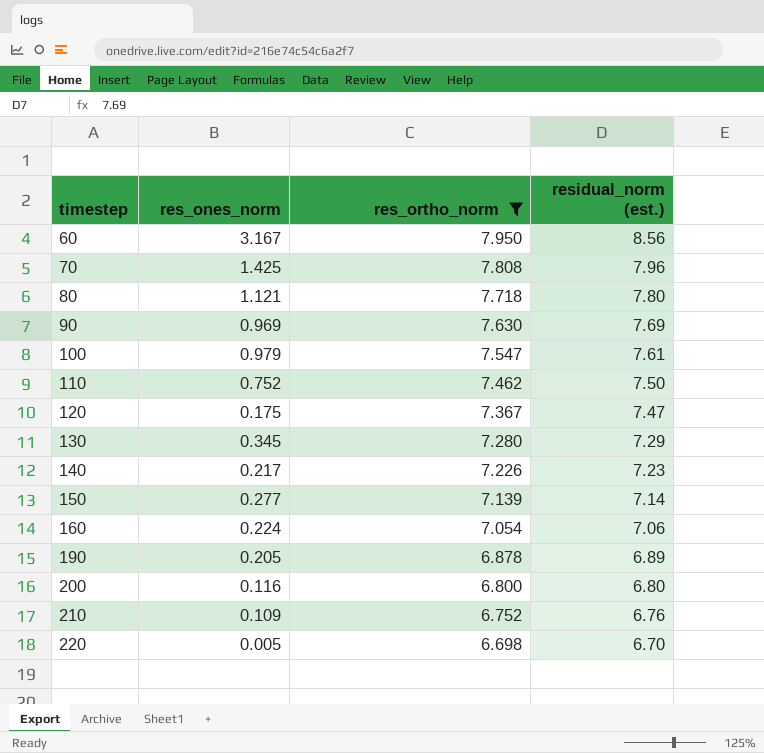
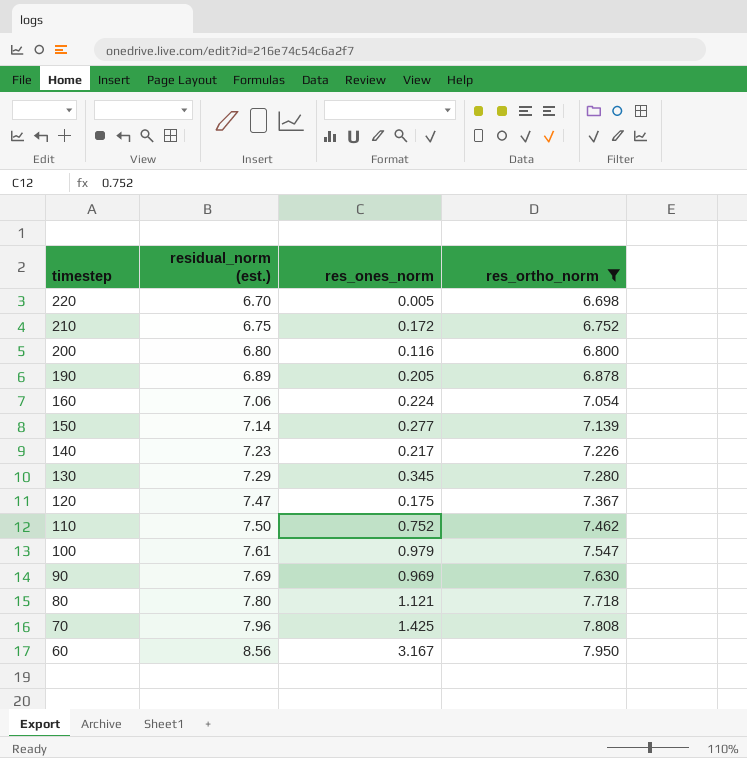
row order: timestep ascending -> timestep descending
column residual_norm (est.) | position: 4 -> 2
210 | residual_norm (est.): 6.76 -> 6.75
210 | res_ones_norm: 0.109 -> 0.172

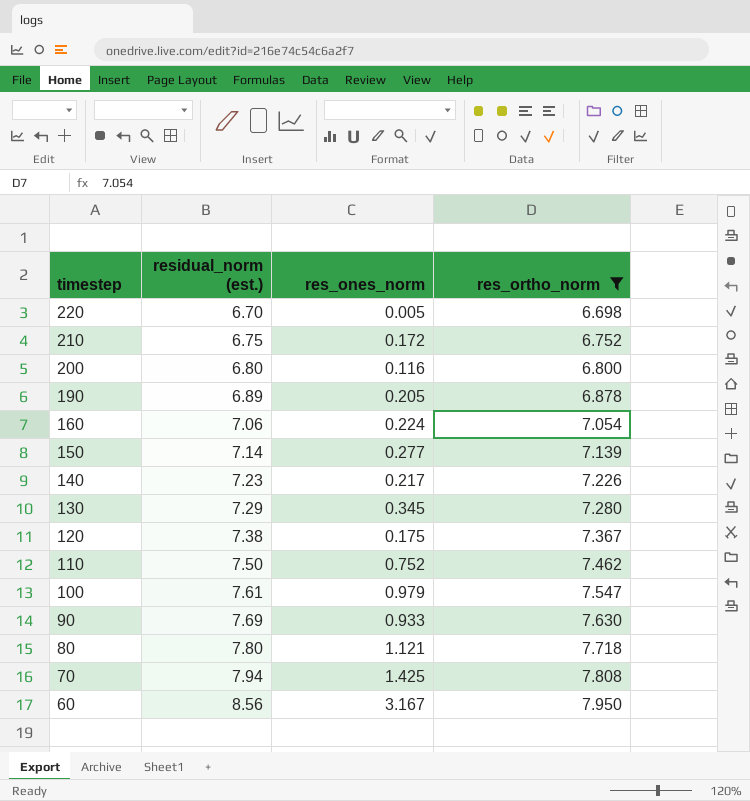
120 | residual_norm (est.): 7.47 -> 7.38
90 | res_ones_norm: 0.969 -> 0.933
70 | residual_norm (est.): 7.96 -> 7.94

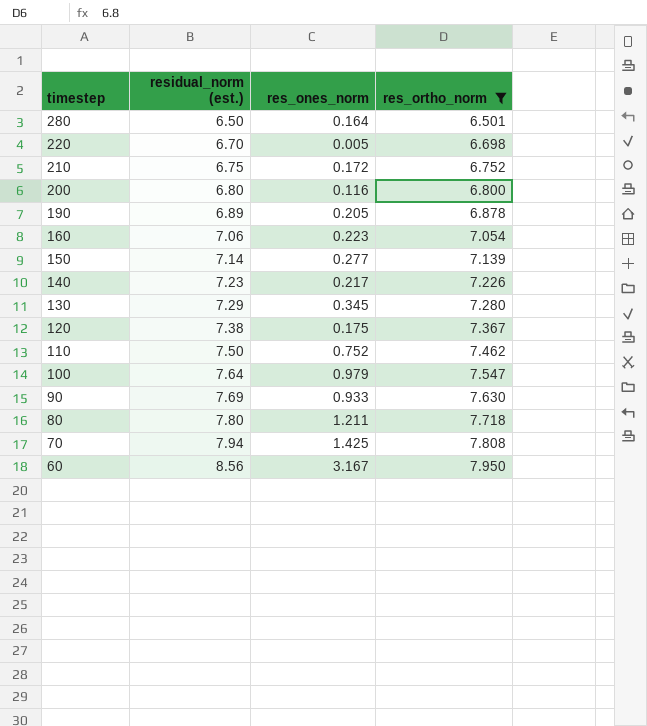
row 280: none -> 6.50 | 0.164 | 6.501
160 | res_ones_norm: 0.224 -> 0.223
100 | residual_norm (est.): 7.61 -> 7.64
80 | res_ones_norm: 1.121 -> 1.211

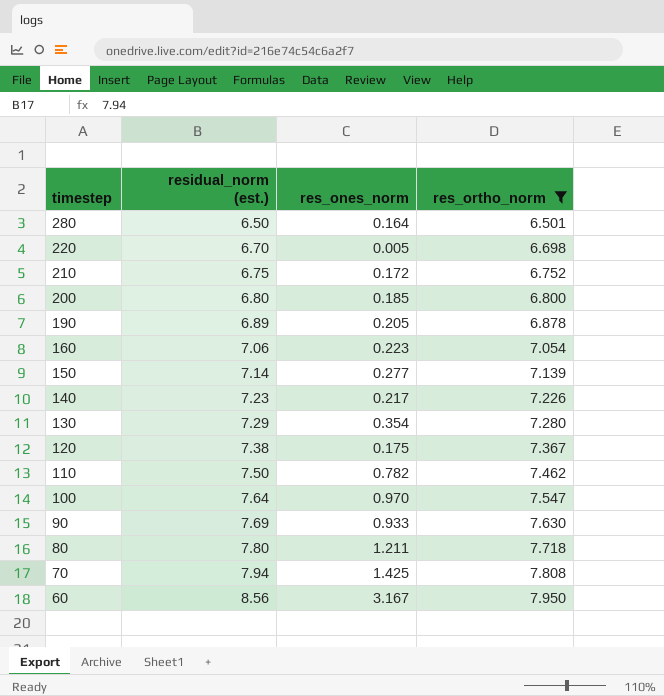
200 | res_ones_norm: 0.116 -> 0.185
130 | res_ones_norm: 0.345 -> 0.354
110 | res_ones_norm: 0.752 -> 0.782
100 | res_ones_norm: 0.979 -> 0.970

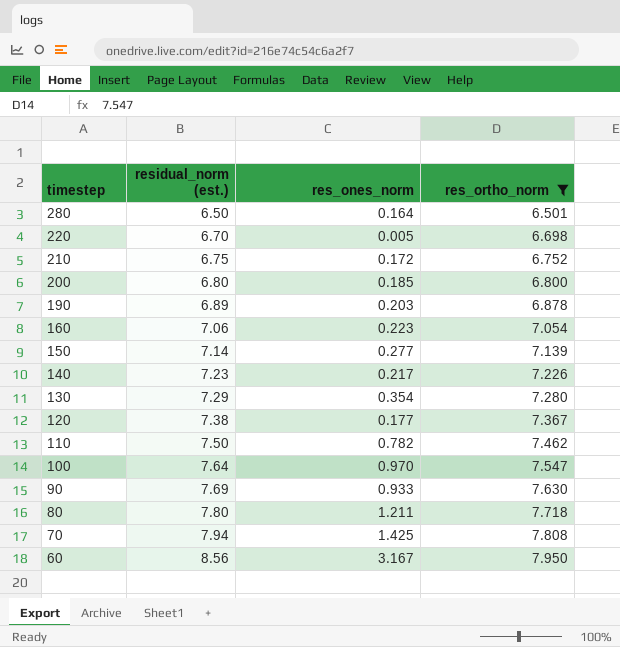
190 | res_ones_norm: 0.205 -> 0.203
120 | res_ones_norm: 0.175 -> 0.177

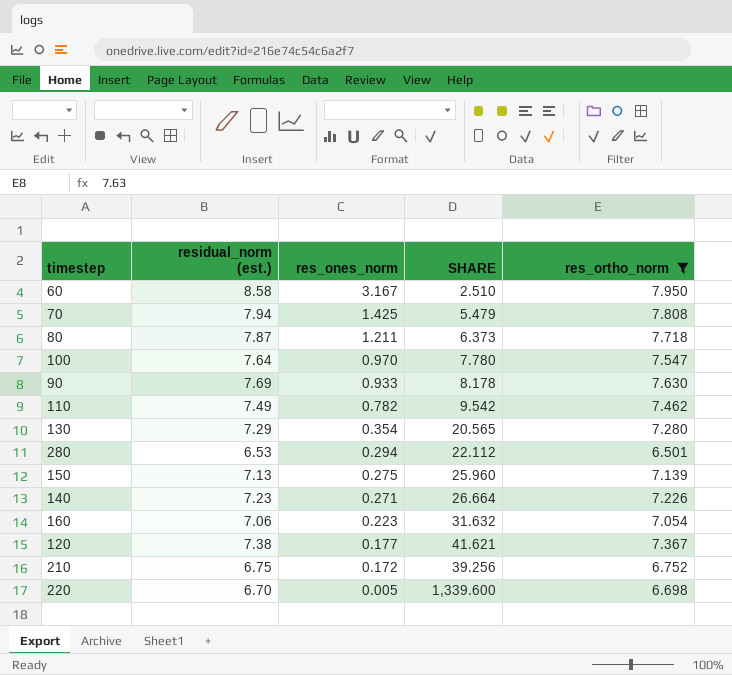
row order: timestep descending -> res_ones_norm descending
column SHARE | formula: none -> [res_ortho_norm] / [res_ones_norm]
row 200: 6.80 | 0.185 | 6.800 -> none
row 190: 6.89 | 0.203 | 6.878 -> none
60 | residual_norm (est.): 8.56 -> 8.58
80 | residual_norm (est.): 7.80 -> 7.87
110 | residual_norm (est.): 7.50 -> 7.49
280 | residual_norm (est.): 6.50 -> 6.53
280 | res_ones_norm: 0.164 -> 0.294
150 | residual_norm (est.): 7.14 -> 7.13
150 | res_ones_norm: 0.277 -> 0.275
140 | res_ones_norm: 0.217 -> 0.271

